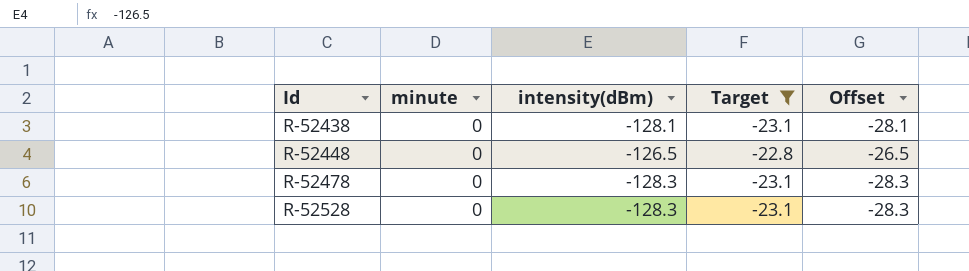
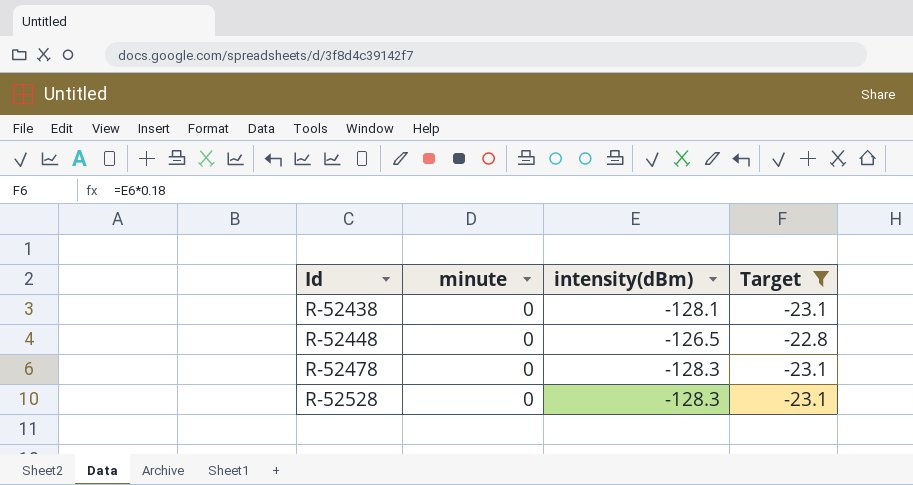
column Offset | formula: [intensity(dBm)] + 100 -> none

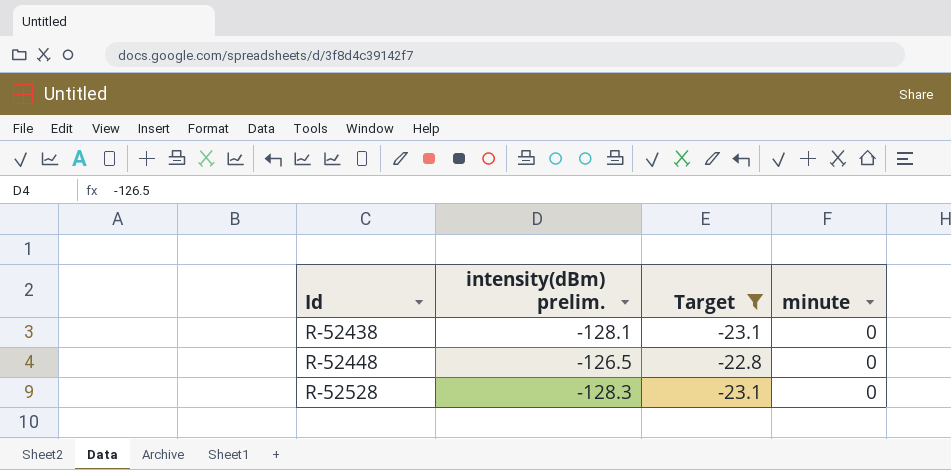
column name: intensity(dBm) -> intensity(dBm) prelim.
column minute | position: 2 -> 4
row R-52478: 0 | -128.3 | -23.1 -> none

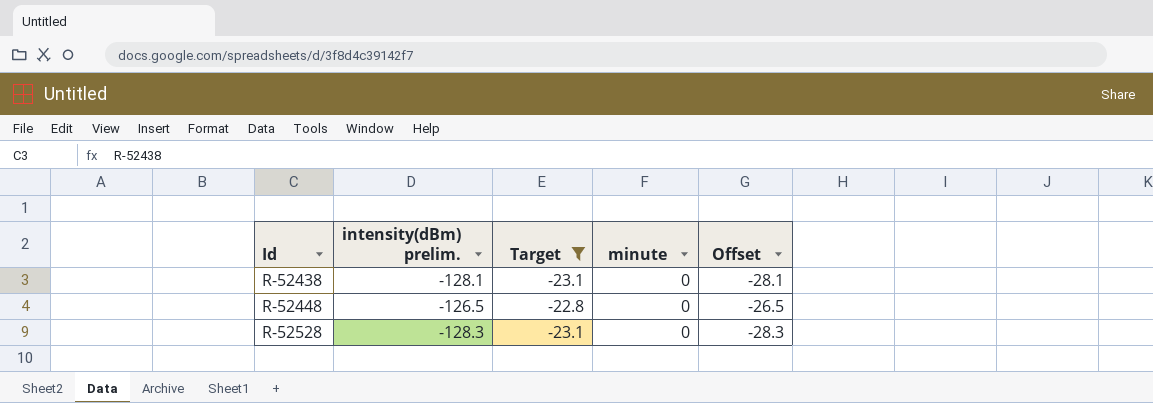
column Offset | formula: none -> [intensity(dBm) prelim.] + 100

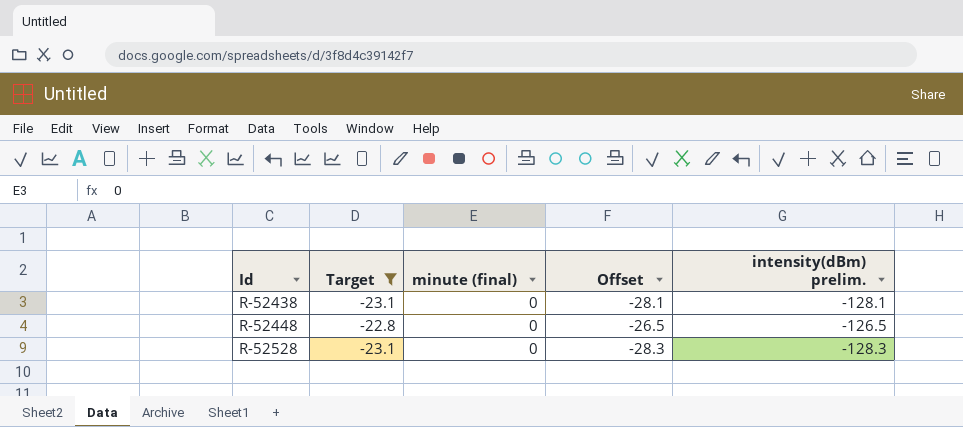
column name: minute -> minute (final)
column intensity(dBm) prelim. | position: 2 -> 5

